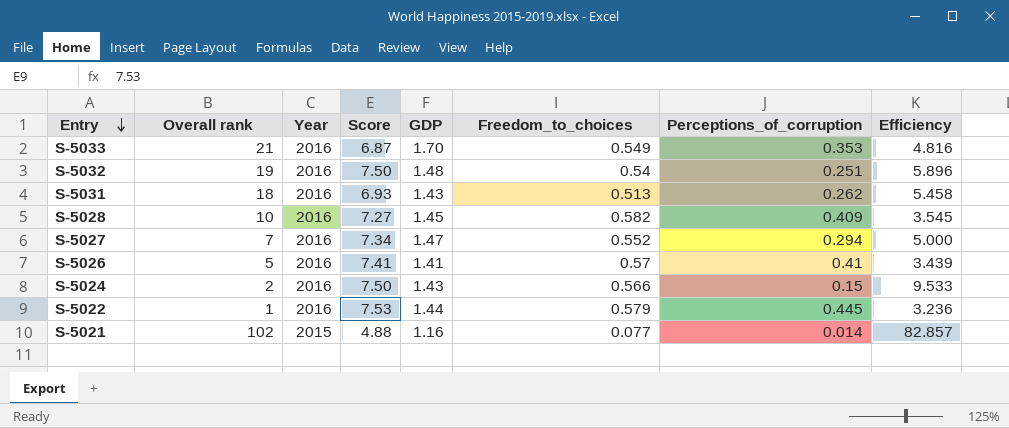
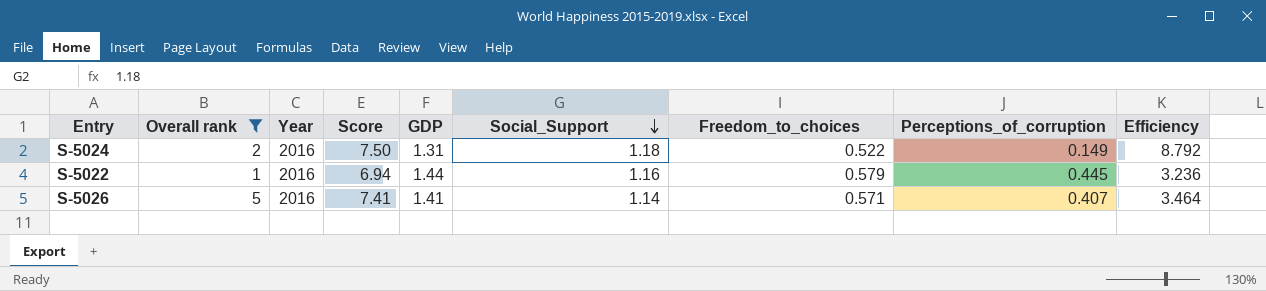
filter: none -> Overall rank <= 5
row order: Entry descending -> Social_Support descending
column Social_Support | position: none -> 6
S-5024 | GDP: 1.43 -> 1.31
S-5024 | Freedom_to_choices: 0.566 -> 0.522
S-5024 | Perceptions_of_corruption: 0.15 -> 0.149
S-5024 | Efficiency: 9.533 -> 8.792
S-5022 | Score: 7.53 -> 6.94
S-5026 | Freedom_to_choices: 0.57 -> 0.571
S-5026 | Perceptions_of_corruption: 0.41 -> 0.407
S-5026 | Efficiency: 3.439 -> 3.464

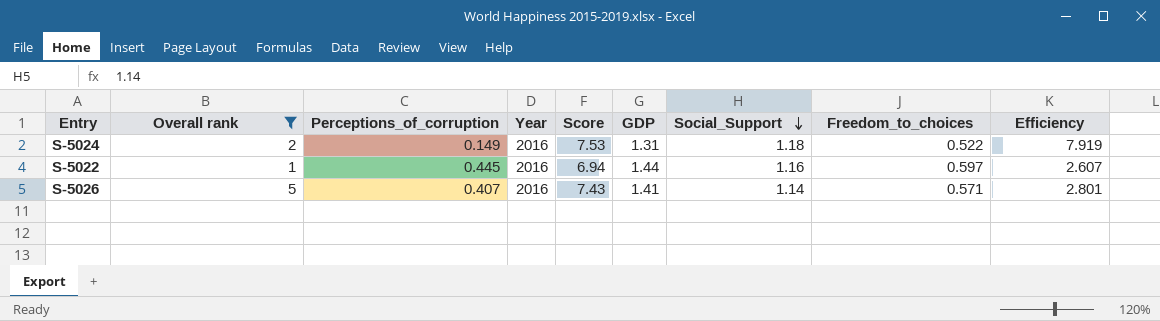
column Perceptions_of_corruption | position: 8 -> 3
column Efficiency | formula: [GDP] / [Perceptions_of_corruption] -> [Social_Support] / [Perceptions_of_corruption]
S-5024 | Score: 7.50 -> 7.53
S-5022 | Freedom_to_choices: 0.579 -> 0.597
S-5026 | Score: 7.41 -> 7.43

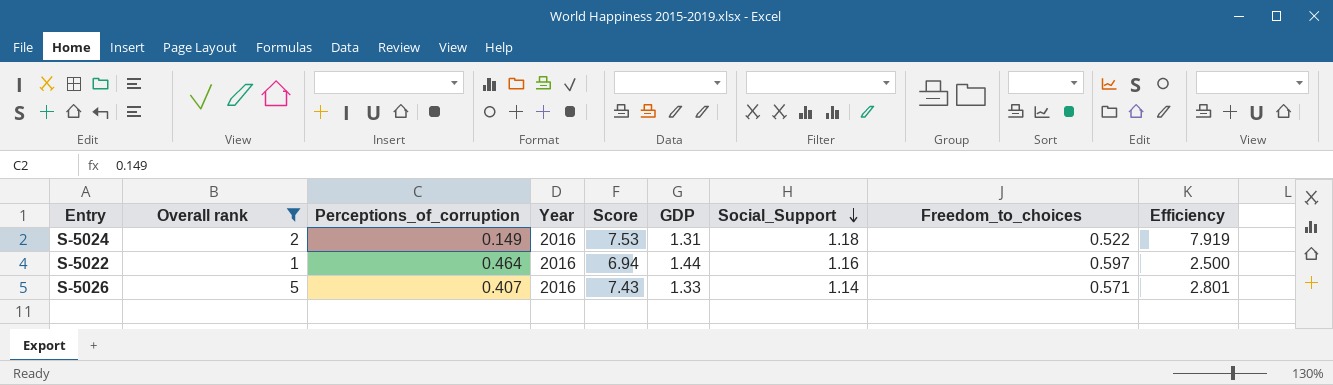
S-5022 | Perceptions_of_corruption: 0.445 -> 0.464
S-5022 | Efficiency: 2.607 -> 2.500
S-5026 | GDP: 1.41 -> 1.33

